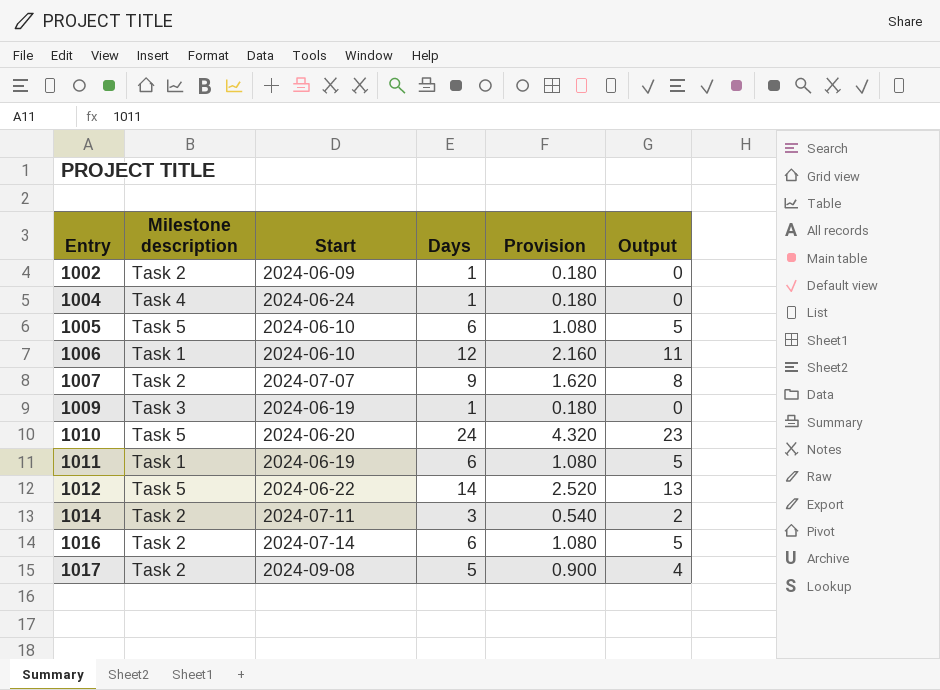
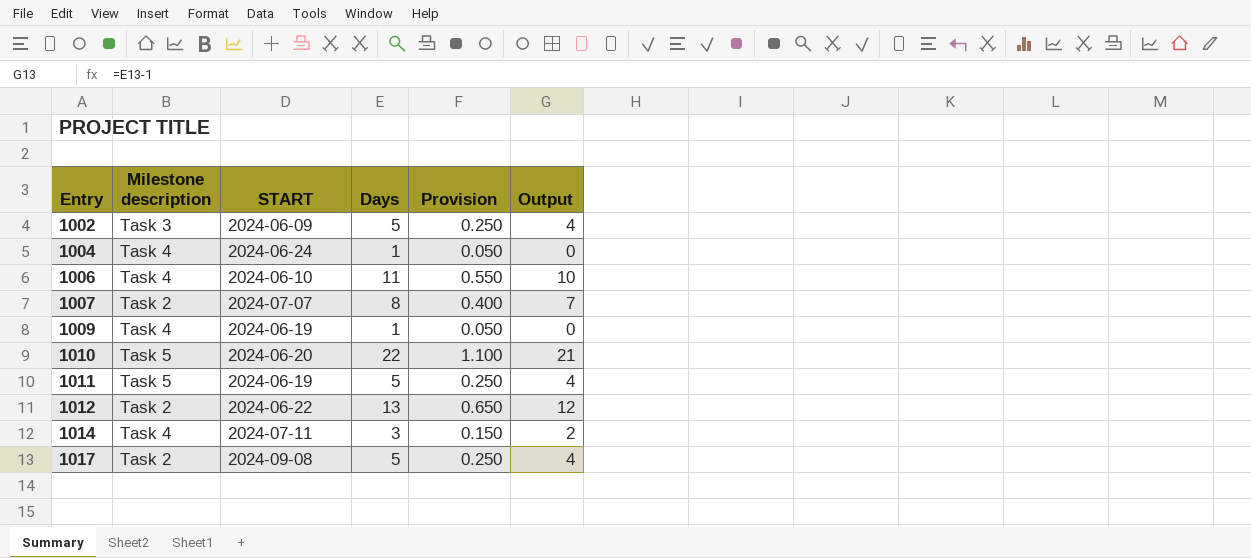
column name: Start -> START
column Provision | formula: [Days] * 0.18 -> [Days] * 0.05
row 1005: Task 5 | 2024-06-10 | 6 | 1.080 | 5 -> none
row 1016: Task 2 | 2024-07-14 | 6 | 1.080 | 5 -> none
1002 | Milestone description: Task 2 -> Task 3
1002 | Days: 1 -> 5
1002 | Output: 0 -> 4
1006 | Milestone description: Task 1 -> Task 4
1006 | Days: 12 -> 11
1006 | Output: 11 -> 10
1007 | Days: 9 -> 8
1007 | Output: 8 -> 7
1009 | Milestone description: Task 3 -> Task 4
1010 | Days: 24 -> 22
1010 | Output: 23 -> 21
1011 | Milestone description: Task 1 -> Task 5
1011 | Days: 6 -> 5
1011 | Output: 5 -> 4
1012 | Milestone description: Task 5 -> Task 2
1012 | Days: 14 -> 13
1012 | Output: 13 -> 12
1014 | Milestone description: Task 2 -> Task 4

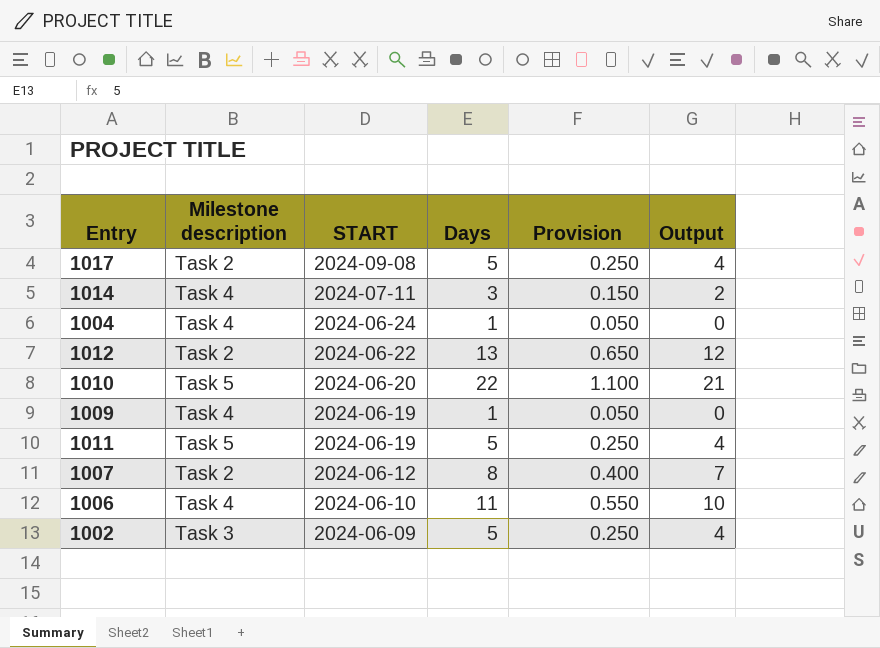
row order: Entry ascending -> START descending
1007 | START: 2024-07-07 -> 2024-06-12

